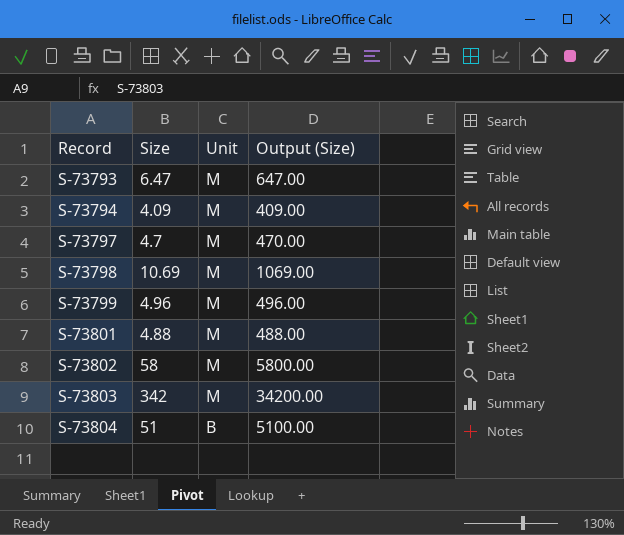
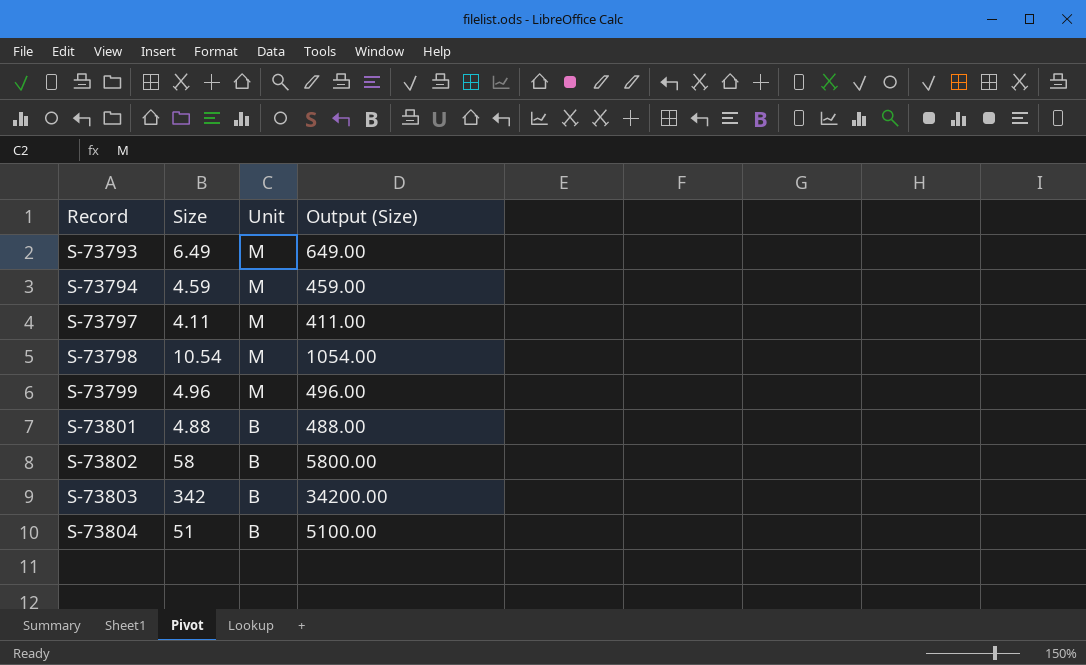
S-73793 | Size: 6.47 -> 6.49
S-73793 | Output (Size): 647.00 -> 649.00
S-73794 | Size: 4.09 -> 4.59
S-73794 | Output (Size): 409.00 -> 459.00
S-73797 | Size: 4.7 -> 4.11
S-73797 | Output (Size): 470.00 -> 411.00
S-73798 | Size: 10.69 -> 10.54
S-73798 | Output (Size): 1069.00 -> 1054.00
S-73801 | Unit: M -> B
S-73802 | Unit: M -> B
S-73803 | Unit: M -> B

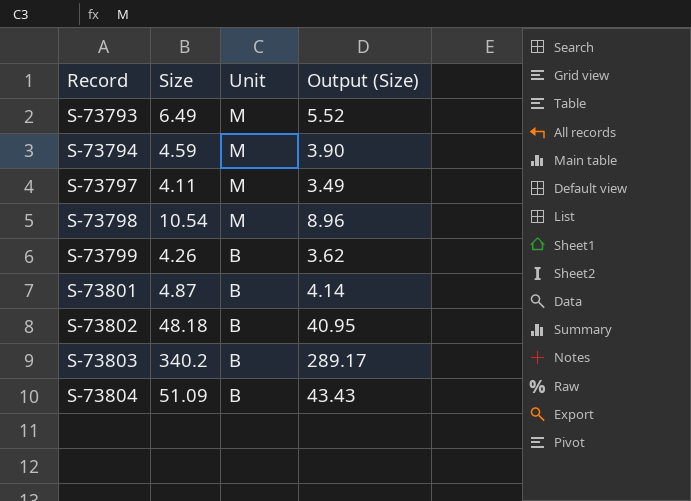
column Output (Size) | formula: [Size] * 100 -> [Size] * 0.85
S-73799 | Size: 4.96 -> 4.26
S-73799 | Unit: M -> B
S-73801 | Size: 4.88 -> 4.87
S-73802 | Size: 58 -> 48.18
S-73803 | Size: 342 -> 340.2
S-73804 | Size: 51 -> 51.09

